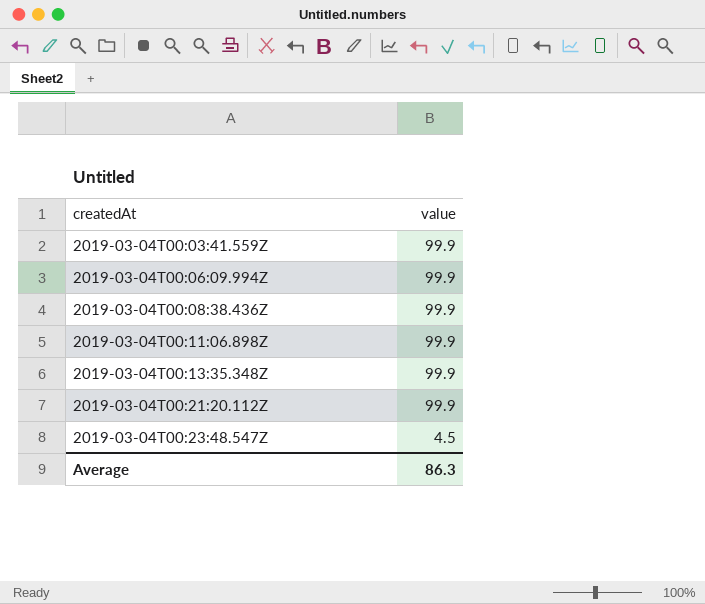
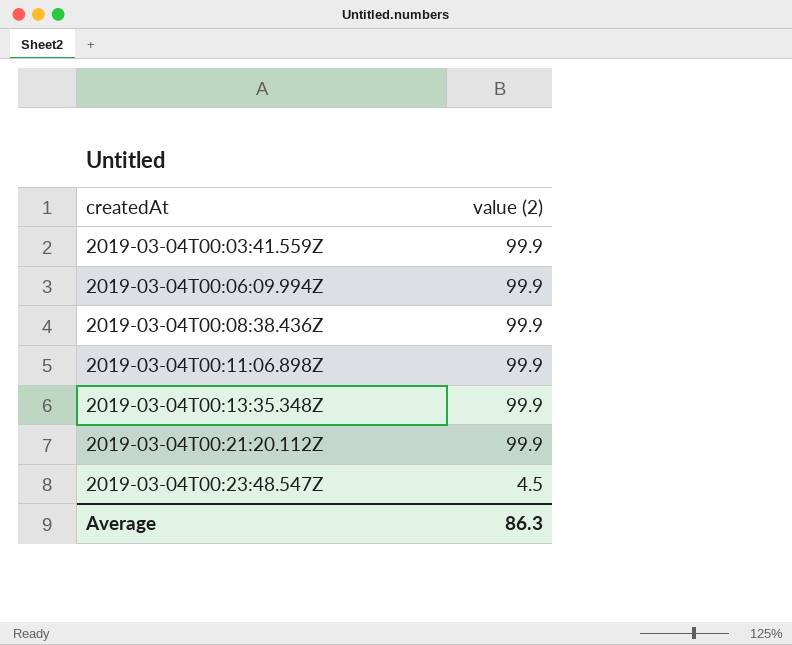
column name: value -> value (2)

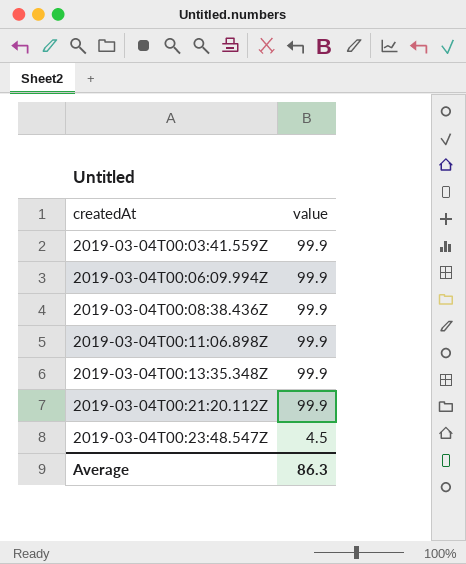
column name: value (2) -> value

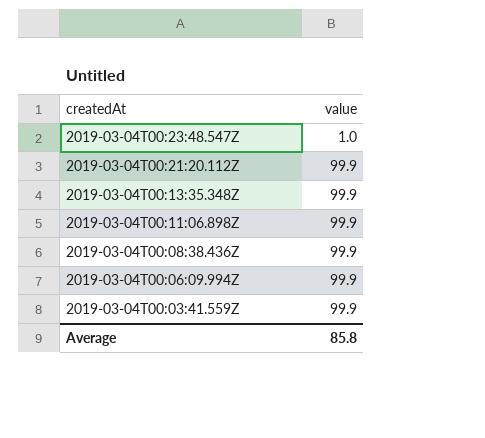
row order: createdAt ascending -> createdAt descending
2019-03-04T00:23:48.547Z | value: 4.5 -> 1.0
Average | value: 86.3 -> 85.8

